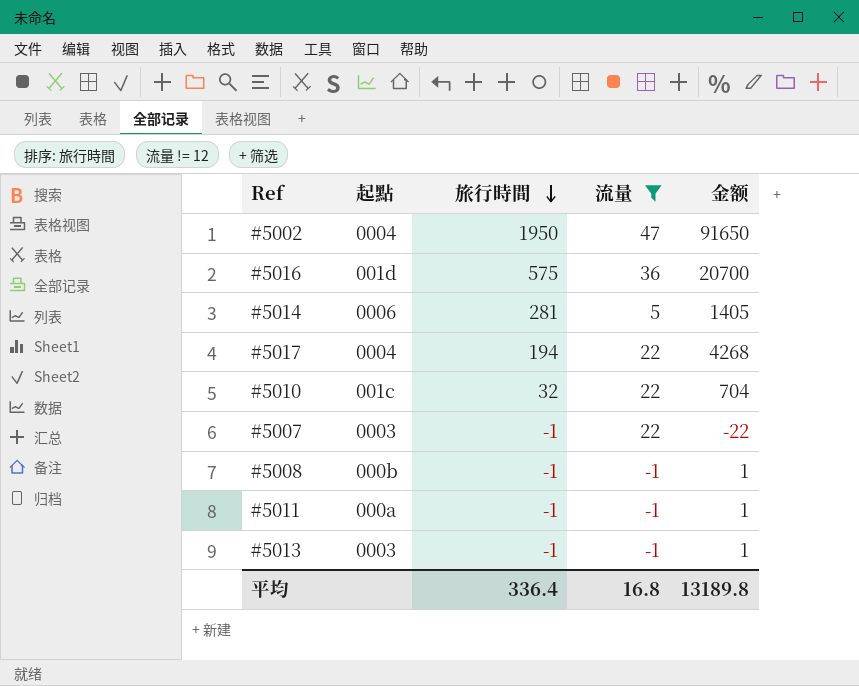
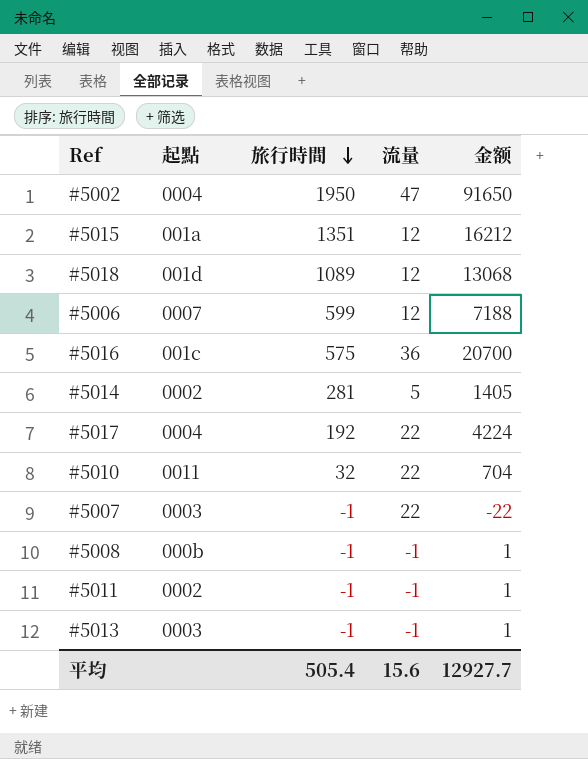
filter: 流量 != 12 -> none
#5016 | 起點: 001d -> 001c
#5014 | 起點: 0006 -> 0002
#5017 | 旅行時間: 194 -> 192
#5017 | 金额: 4268 -> 4224
#5010 | 起點: 001c -> 0011
#5011 | 起點: 000a -> 0002
平均 | 旅行時間: 336.4 -> 505.4
平均 | 流量: 16.8 -> 15.6
平均 | 金额: 13189.8 -> 12927.7

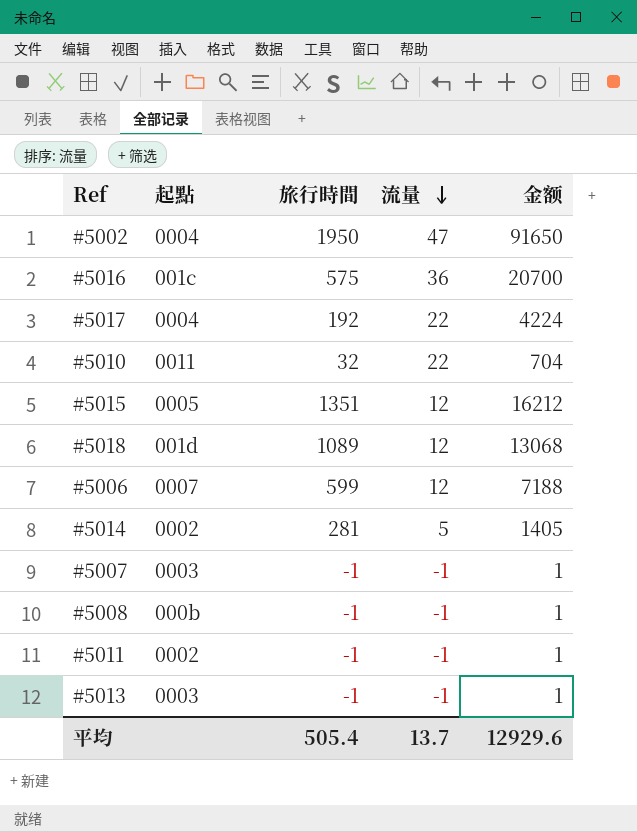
row order: 旅行時間 descending -> 流量 descending
#5015 | 起點: 001a -> 0005
#5007 | 流量: 22 -> -1
#5007 | 金额: -22 -> 1
平均 | 流量: 15.6 -> 13.7
平均 | 金额: 12927.7 -> 12929.6

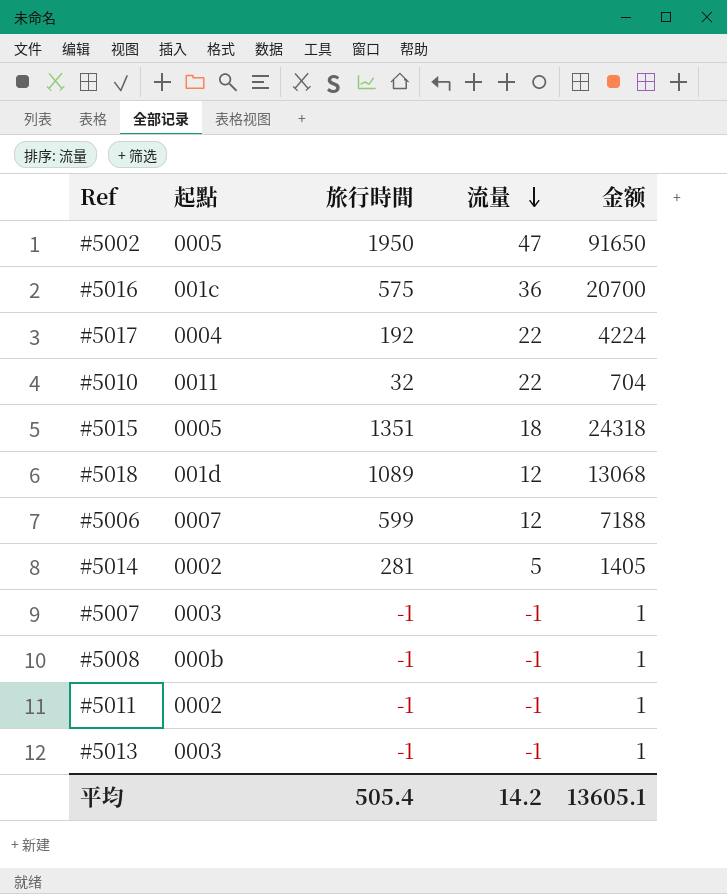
#5002 | 起點: 0004 -> 0005
#5015 | 流量: 12 -> 18
#5015 | 金额: 16212 -> 24318
平均 | 流量: 13.7 -> 14.2
平均 | 金额: 12929.6 -> 13605.1

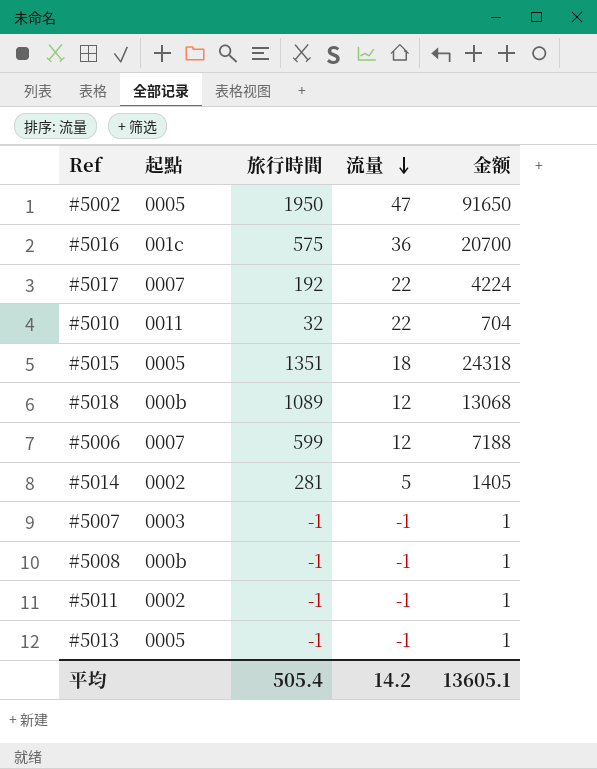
#5017 | 起點: 0004 -> 0007
#5018 | 起點: 001d -> 000b
#5013 | 起點: 0003 -> 0005

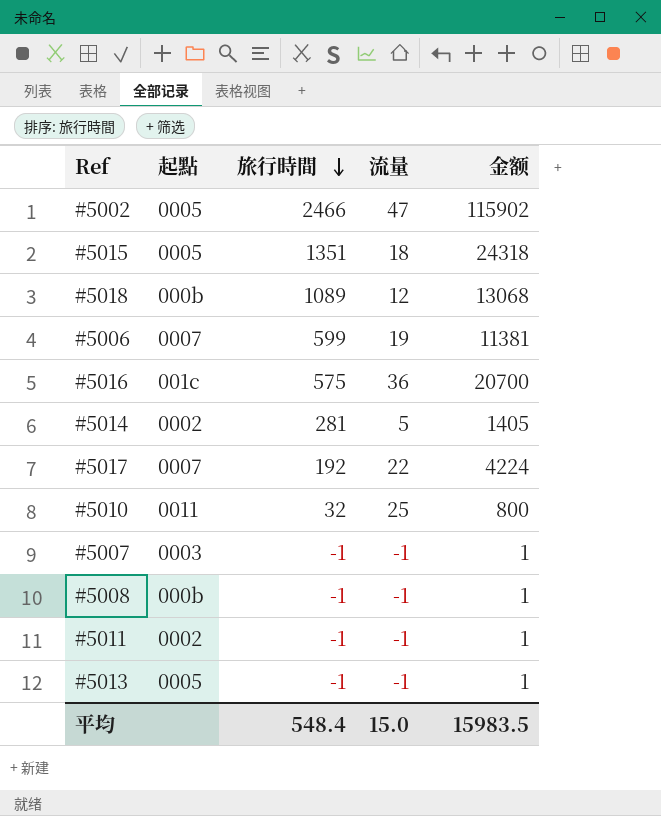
row order: 流量 descending -> 旅行時間 descending
#5002 | 旅行時間: 1950 -> 2466
#5002 | 金额: 91650 -> 115902
#5006 | 流量: 12 -> 19
#5006 | 金额: 7188 -> 11381
#5010 | 流量: 22 -> 25
#5010 | 金额: 704 -> 800
平均 | 旅行時間: 505.4 -> 548.4
平均 | 流量: 14.2 -> 15.0
平均 | 金额: 13605.1 -> 15983.5

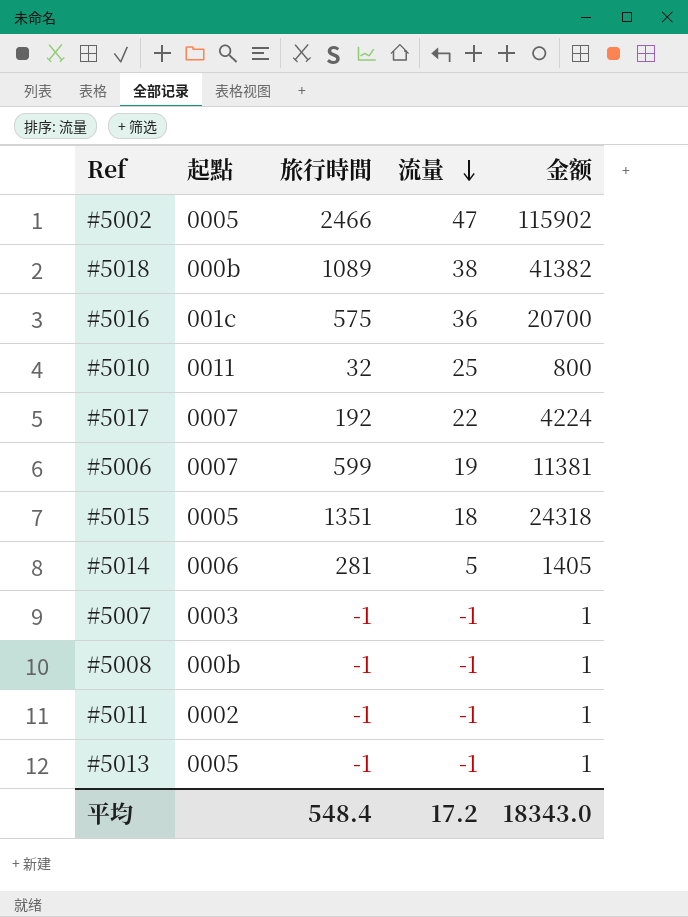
row order: 旅行時間 descending -> 流量 descending
#5018 | 流量: 12 -> 38
#5018 | 金额: 13068 -> 41382
#5014 | 起點: 0002 -> 0006
平均 | 流量: 15.0 -> 17.2
平均 | 金额: 15983.5 -> 18343.0

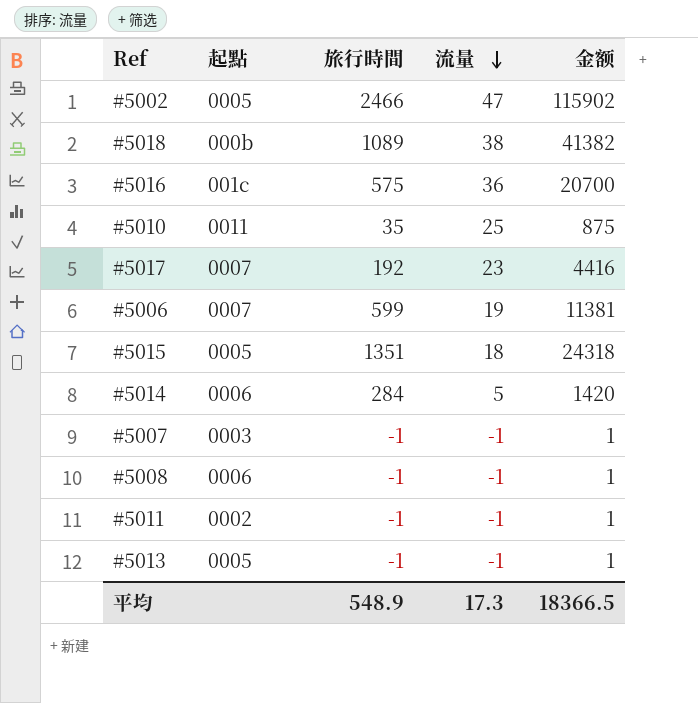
#5010 | 旅行時間: 32 -> 35
#5010 | 金额: 800 -> 875
#5017 | 流量: 22 -> 23
#5017 | 金额: 4224 -> 4416
#5014 | 旅行時間: 281 -> 284
#5014 | 金额: 1405 -> 1420
#5008 | 起點: 000b -> 0006
平均 | 旅行時間: 548.4 -> 548.9
平均 | 流量: 17.2 -> 17.3
平均 | 金额: 18343.0 -> 18366.5

